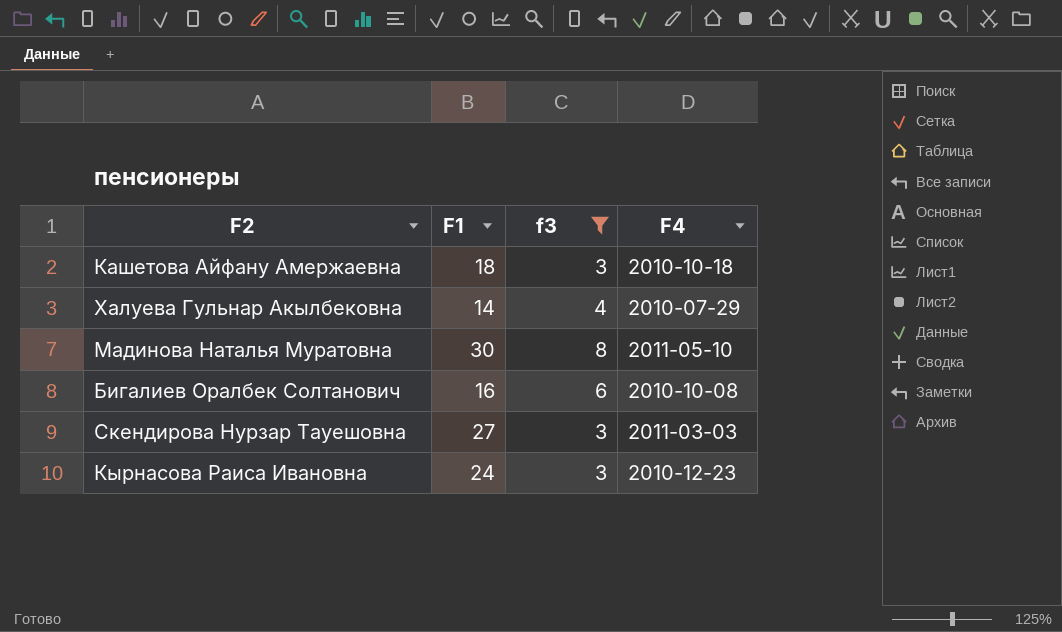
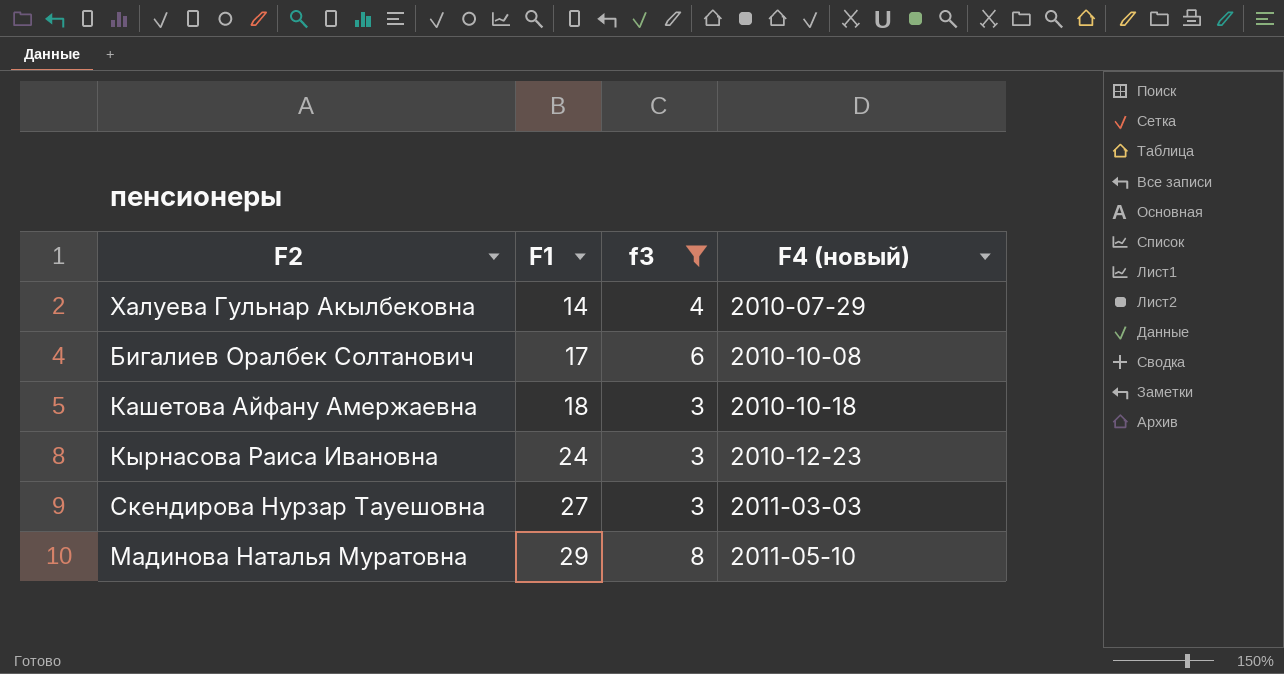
row order: none -> F1 ascending
column name: F4 -> F4 (новый)
Бигалиев Оралбек Солтанович | F1: 16 -> 17
Мадинова Наталья Муратовна | F1: 30 -> 29

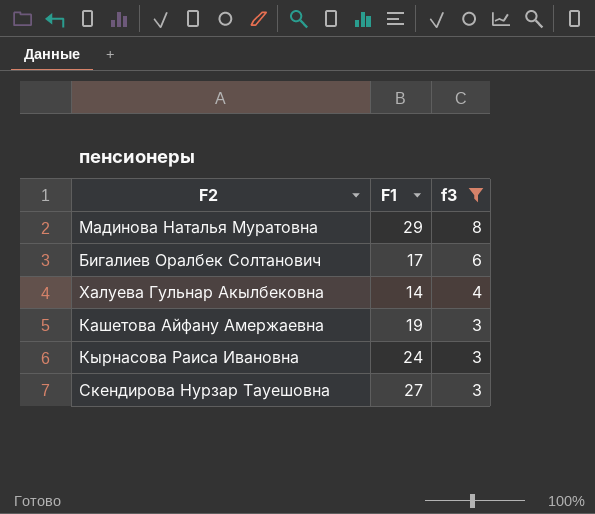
row order: F1 ascending -> f3 descending
column F4 (новый) | position: 4 -> none
Кашетова Айфану Амержаевна | F1: 18 -> 19

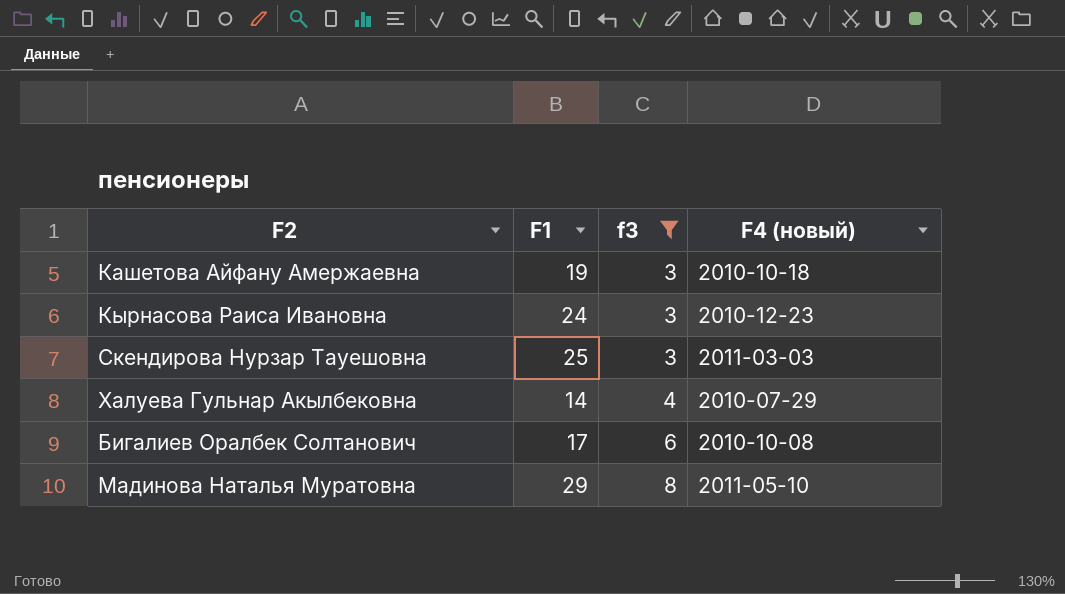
row order: f3 descending -> f3 ascending
column F4 (новый) | position: none -> 4
Скендирова Нурзар Тауешовна | F1: 27 -> 25

